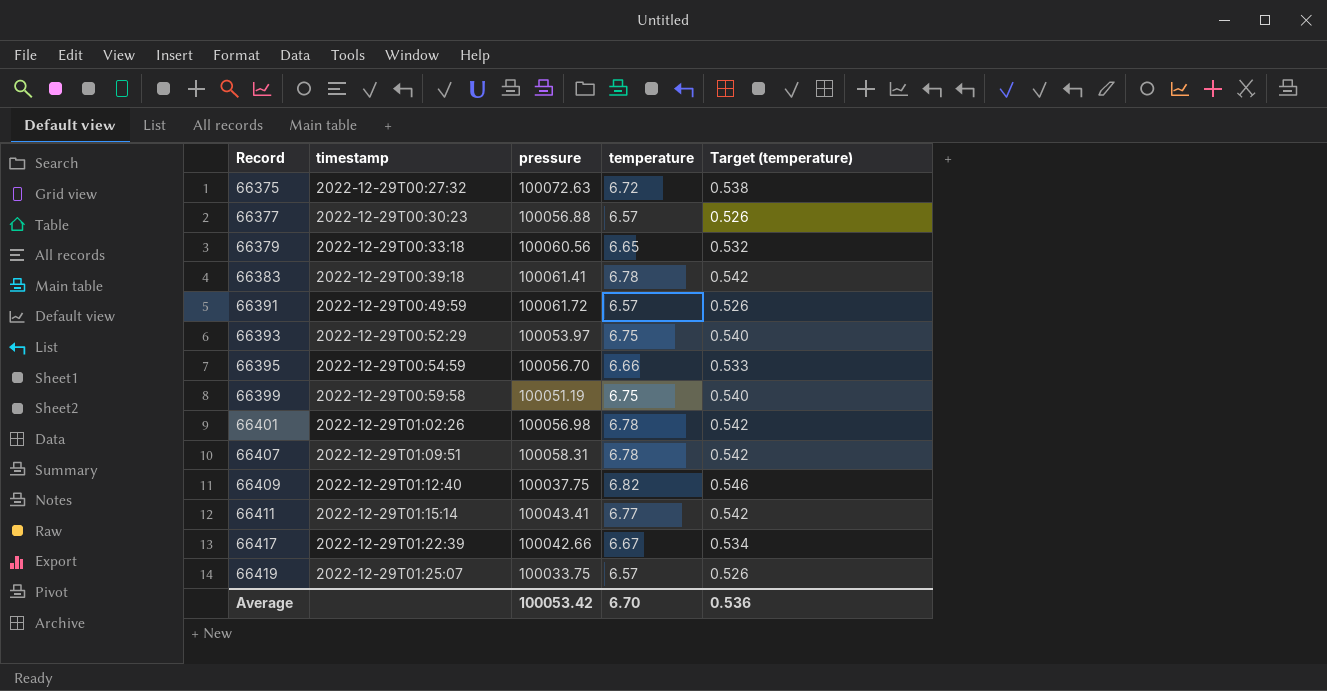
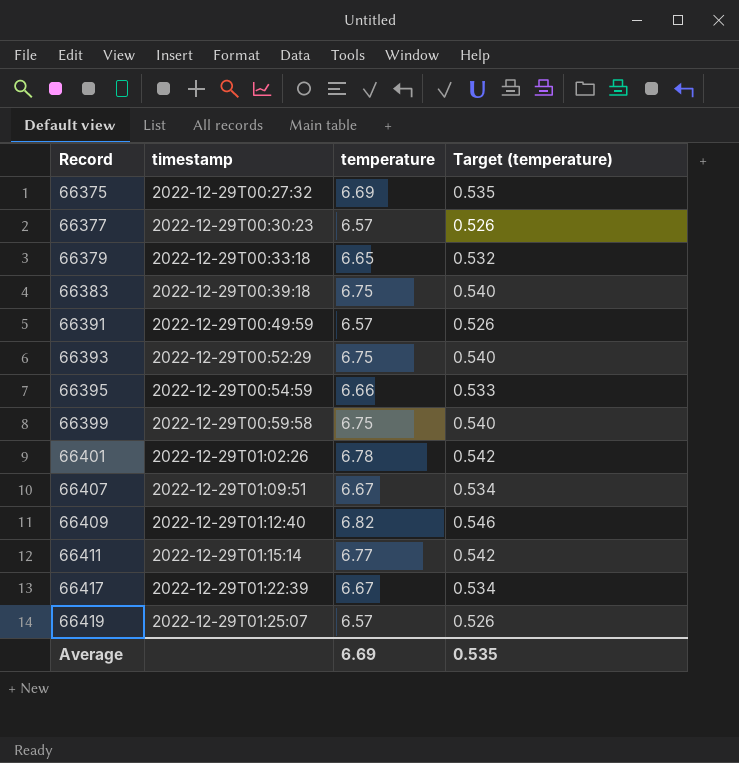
column pressure | position: 3 -> none
66375 | temperature: 6.72 -> 6.69
66375 | Target (temperature): 0.538 -> 0.535
66383 | temperature: 6.78 -> 6.75
66383 | Target (temperature): 0.542 -> 0.540
66407 | temperature: 6.78 -> 6.67
66407 | Target (temperature): 0.542 -> 0.534
Average | temperature: 6.70 -> 6.69
Average | Target (temperature): 0.536 -> 0.535

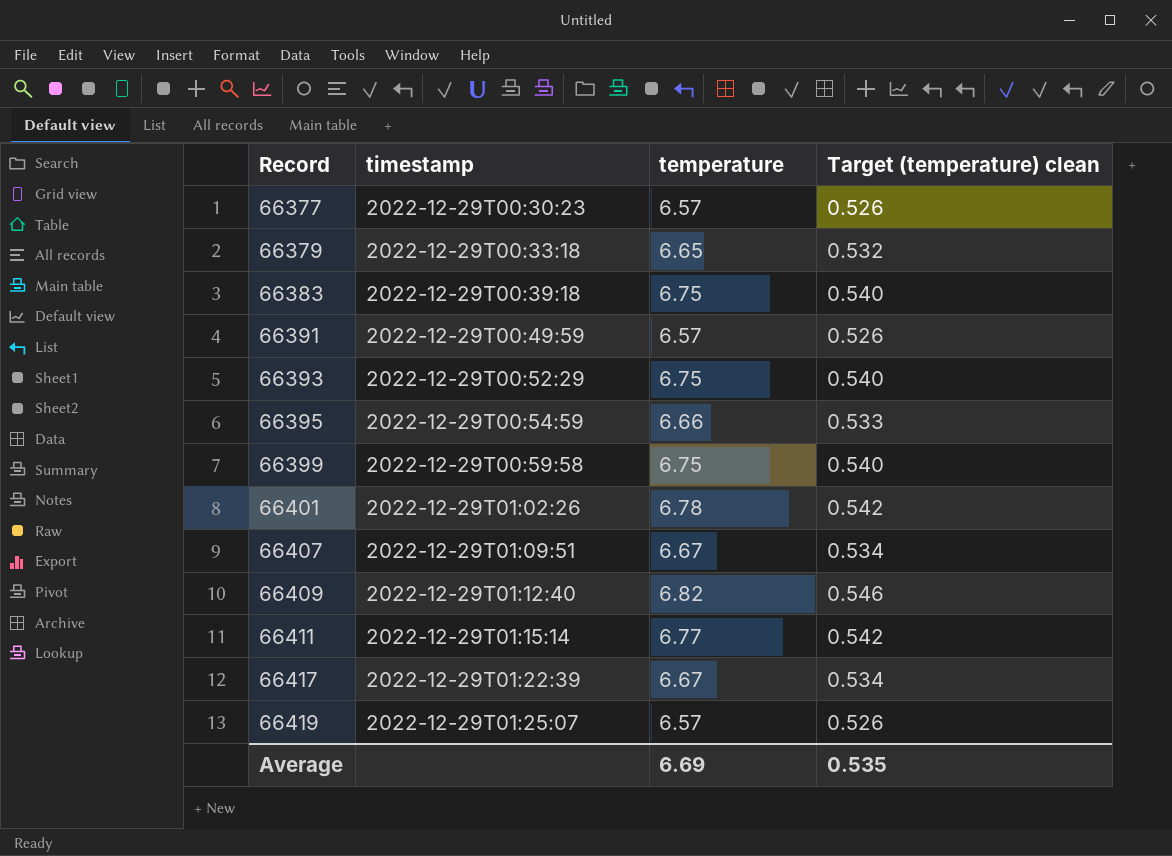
column name: Target (temperature) -> Target (temperature) clean
row 66375: 2022-12-29T00:27:32 | 6.69 | 0.535 -> none

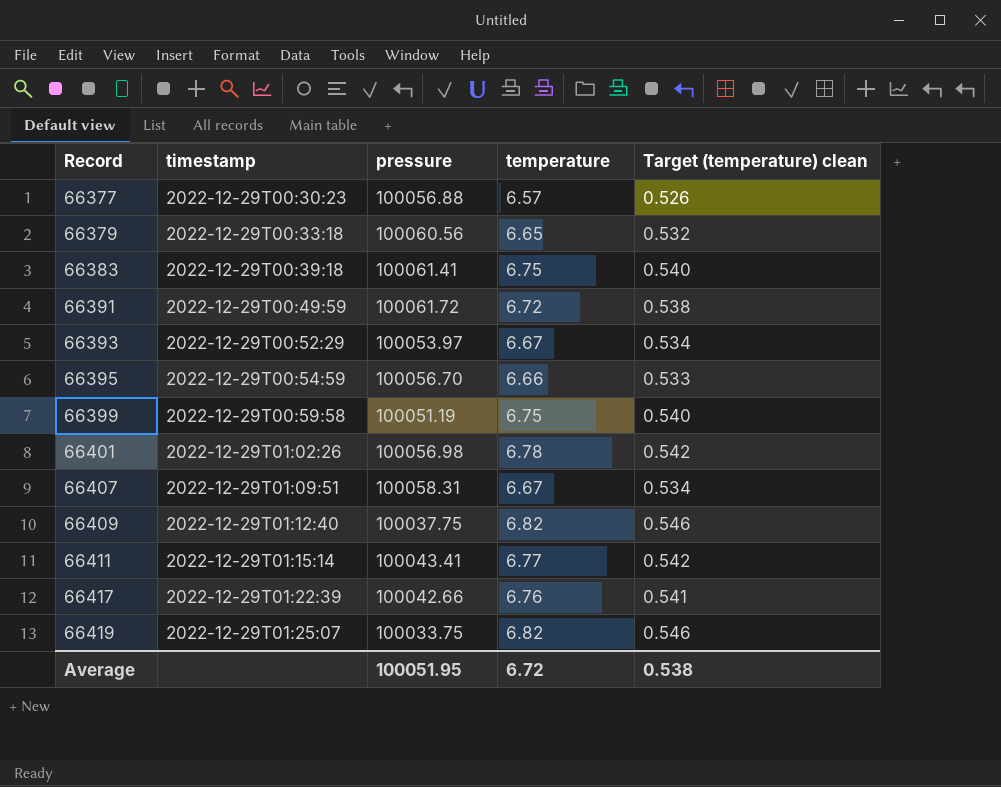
column pressure | position: none -> 3
66391 | temperature: 6.57 -> 6.72
66391 | Target (temperature) clean: 0.526 -> 0.538
66393 | temperature: 6.75 -> 6.67
66393 | Target (temperature) clean: 0.540 -> 0.534
66417 | temperature: 6.67 -> 6.76
66417 | Target (temperature) clean: 0.534 -> 0.541
66419 | temperature: 6.57 -> 6.82
66419 | Target (temperature) clean: 0.526 -> 0.546
Average | temperature: 6.69 -> 6.72
Average | Target (temperature) clean: 0.535 -> 0.538

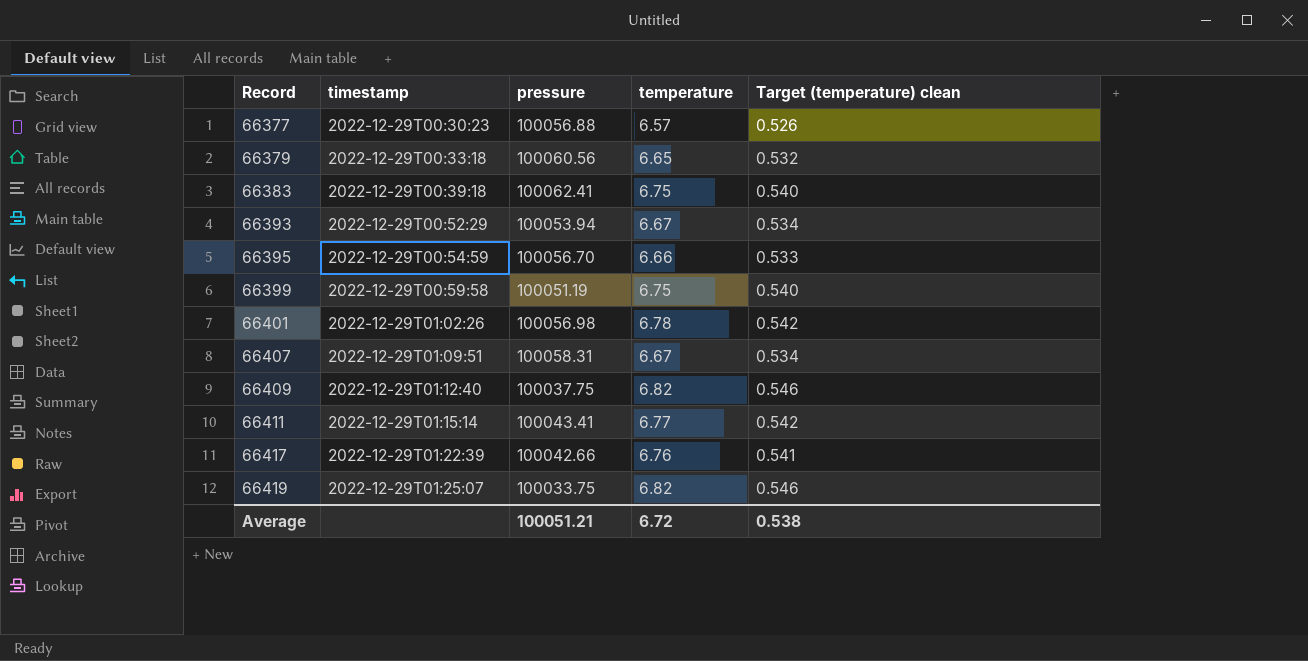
row 66391: 2022-12-29T00:49:59 | 100061.72 | 6.72 | 0.538 -> none
66383 | pressure: 100061.41 -> 100062.41
66393 | pressure: 100053.97 -> 100053.94
Average | pressure: 100051.95 -> 100051.21

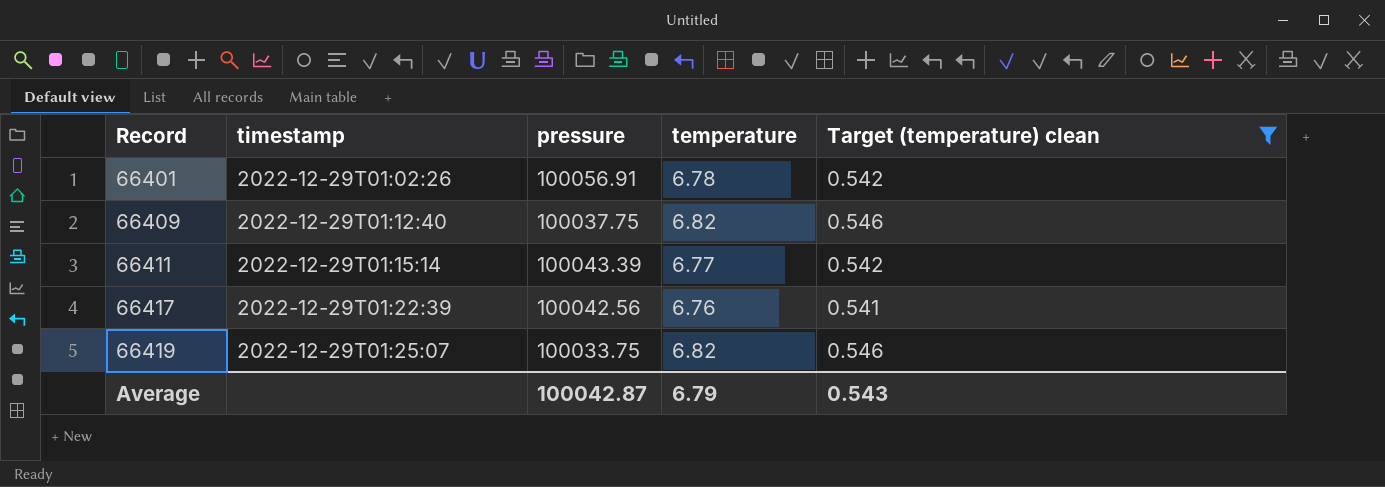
filter: none -> Target (temperature) clean >= 0.541
66401 | pressure: 100056.98 -> 100056.91
66411 | pressure: 100043.41 -> 100043.39
66417 | pressure: 100042.66 -> 100042.56
Average | pressure: 100051.21 -> 100042.87
Average | temperature: 6.72 -> 6.79
Average | Target (temperature) clean: 0.538 -> 0.543

